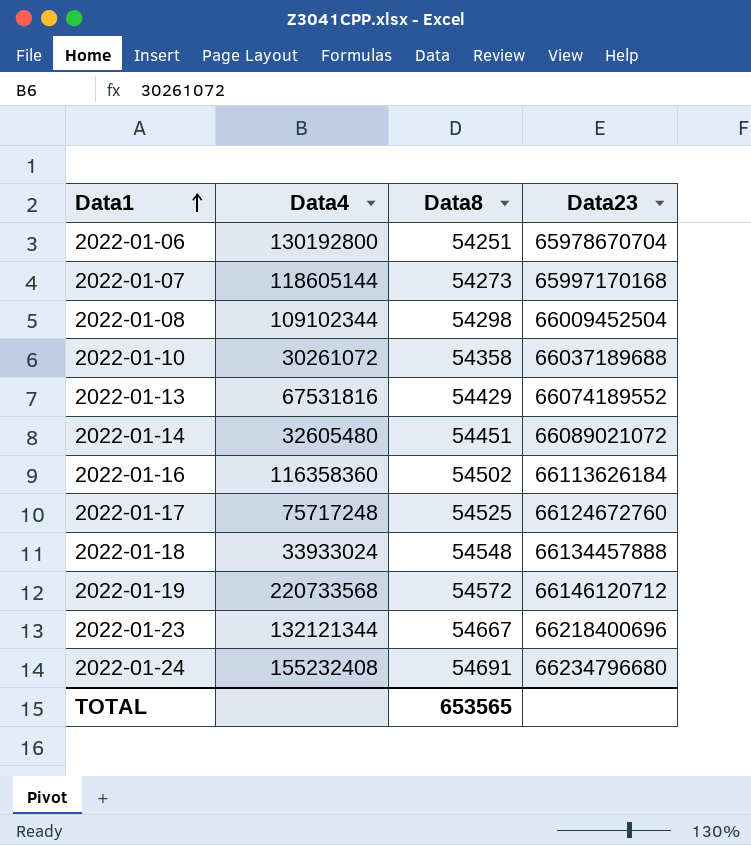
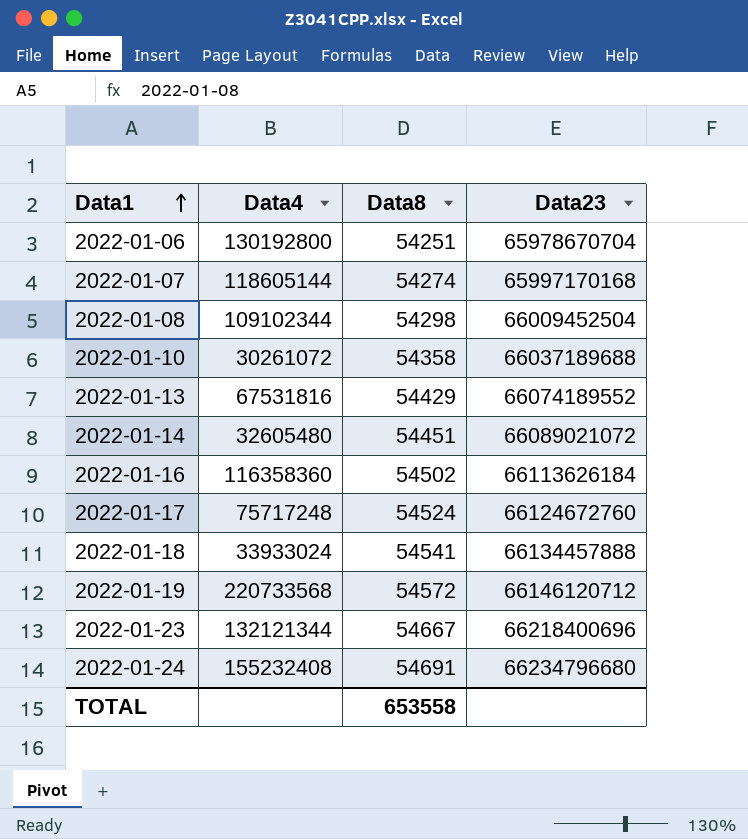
2022-01-07 | Data8: 54273 -> 54274
2022-01-17 | Data8: 54525 -> 54524
2022-01-18 | Data8: 54548 -> 54541
TOTAL | Data8: 653565 -> 653558

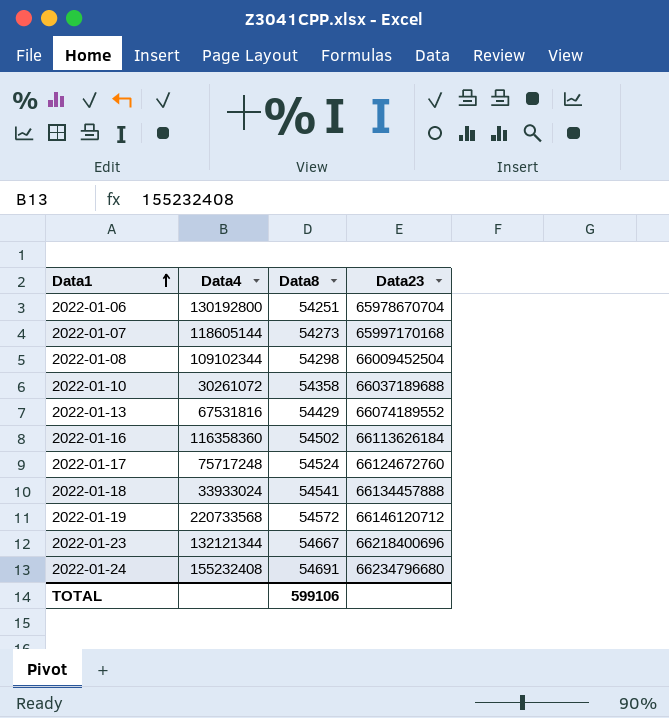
row 2022-01-14: 32605480 | 54451 | 66089021072 -> none
2022-01-07 | Data8: 54274 -> 54273
TOTAL | Data8: 653558 -> 599106

